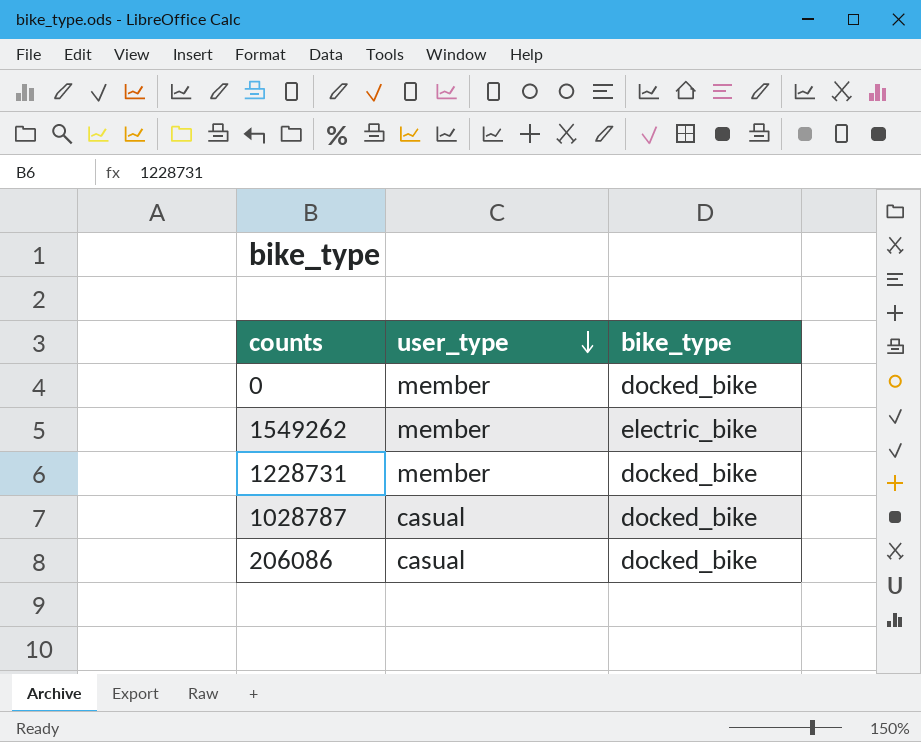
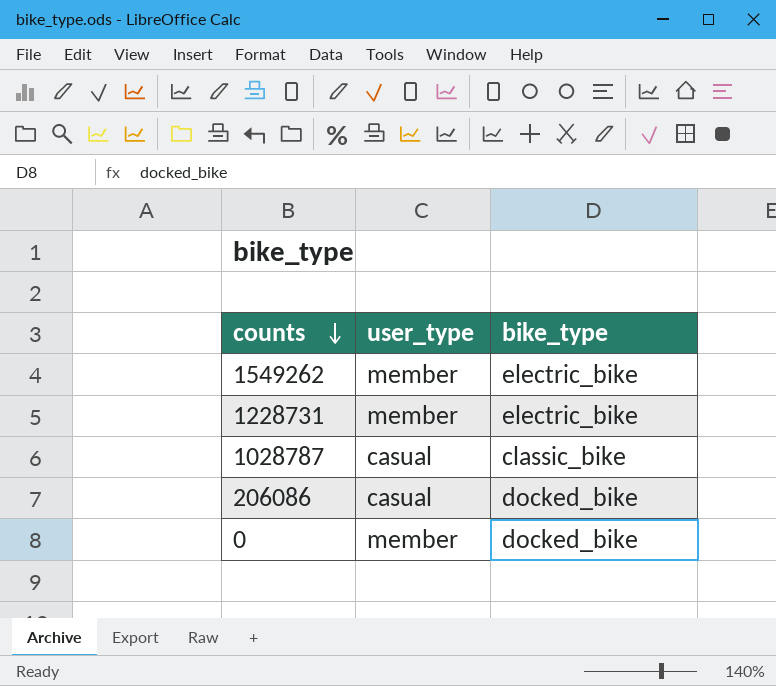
row order: user_type descending -> counts descending
1228731 | bike_type: docked_bike -> electric_bike
1028787 | bike_type: docked_bike -> classic_bike

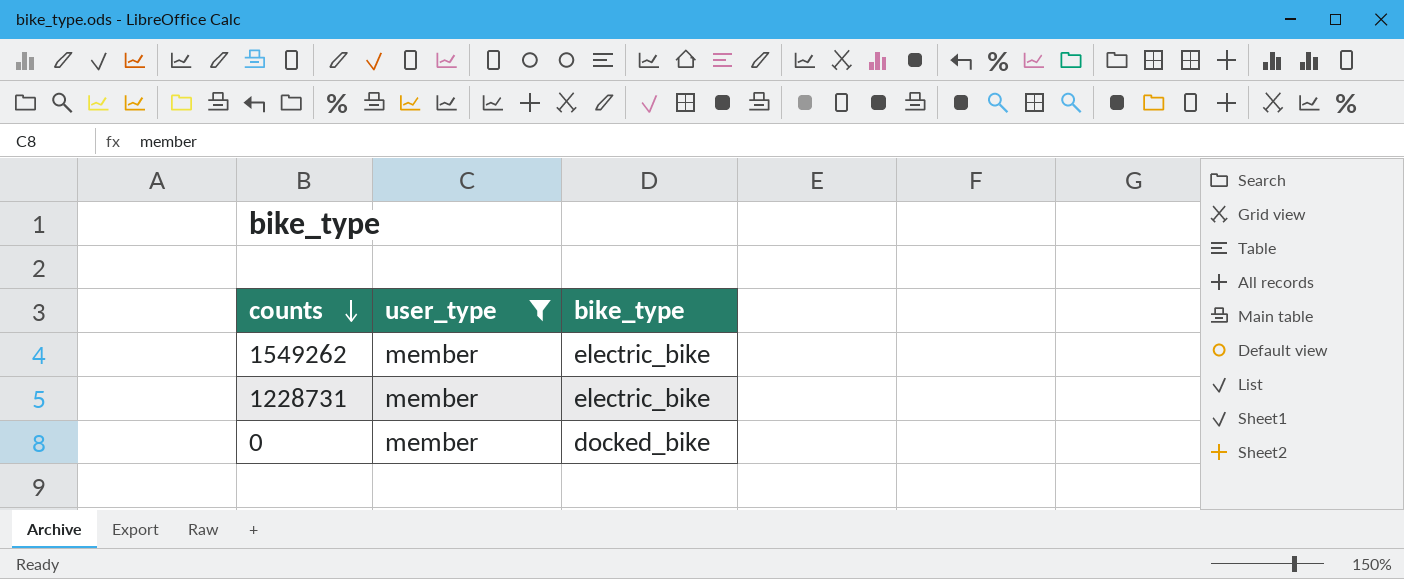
filter: none -> user_type = member

